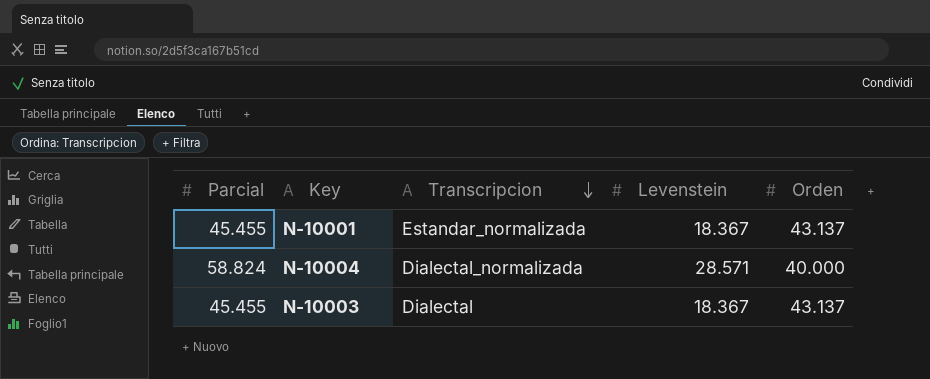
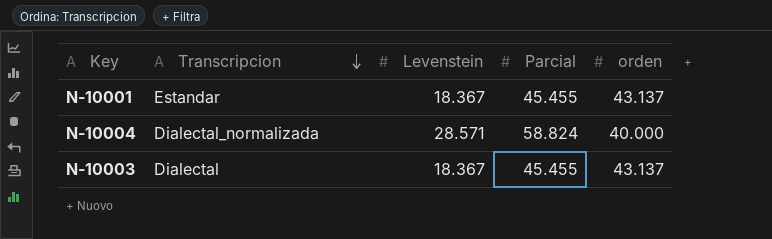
column Parcial | position: 1 -> 4
column name: Orden -> orden
N-10001 | Transcripcion: Estandar_normalizada -> Estandar

